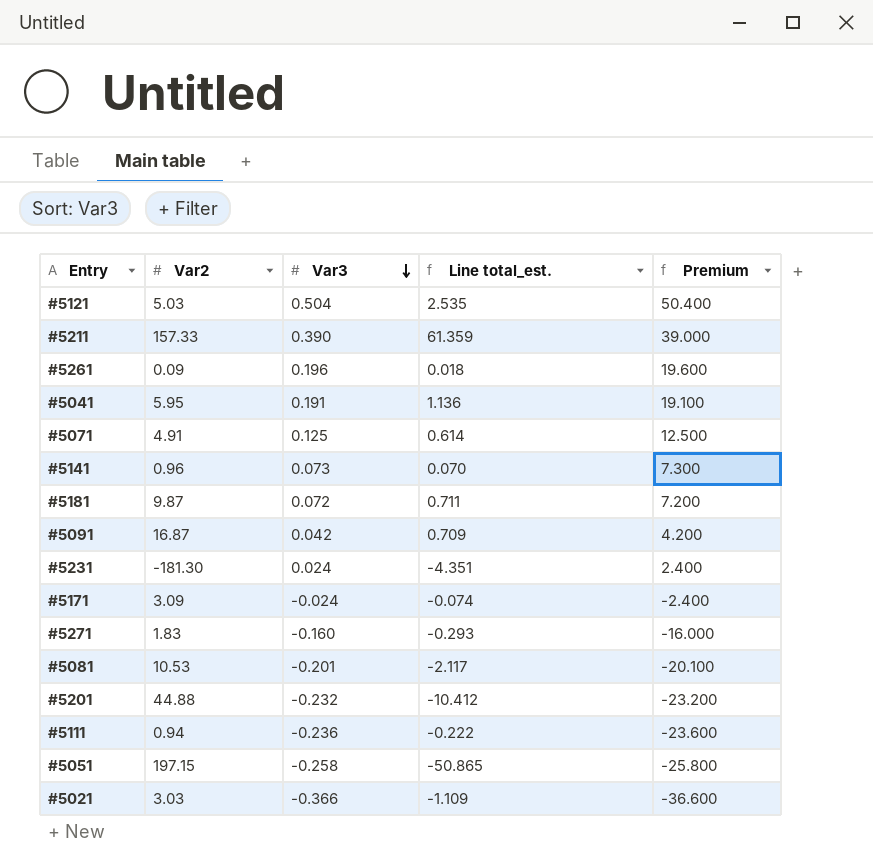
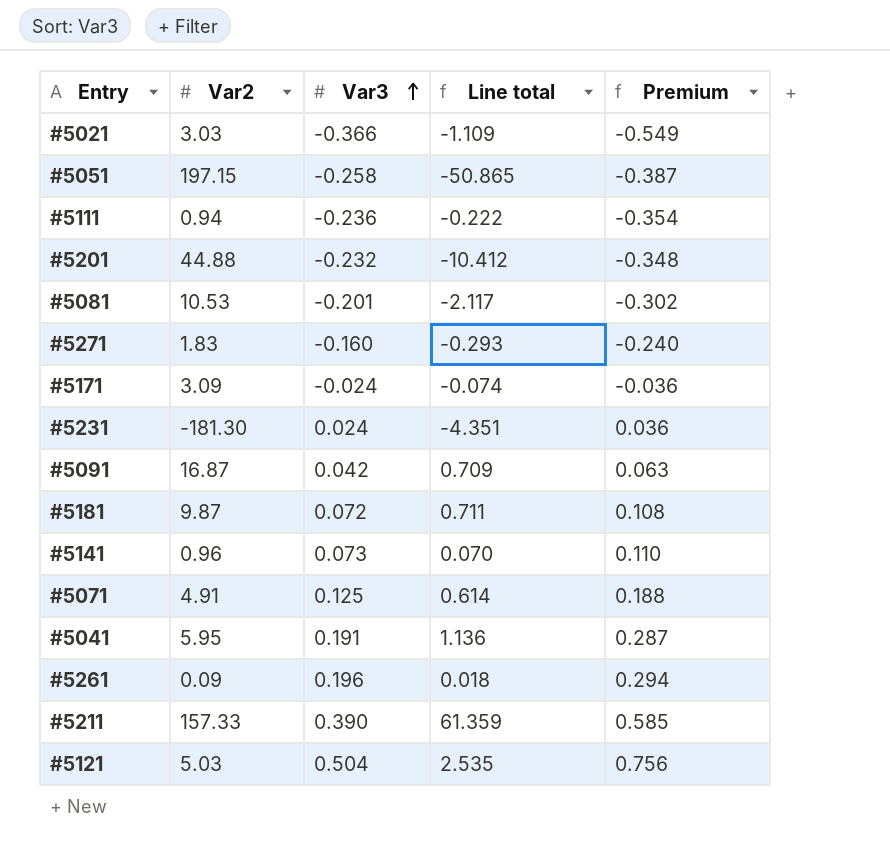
row order: Var3 descending -> Var3 ascending
column name: Line total_est. -> Line total
column Premium | formula: [Var3] * 100 -> [Var3] * 1.5

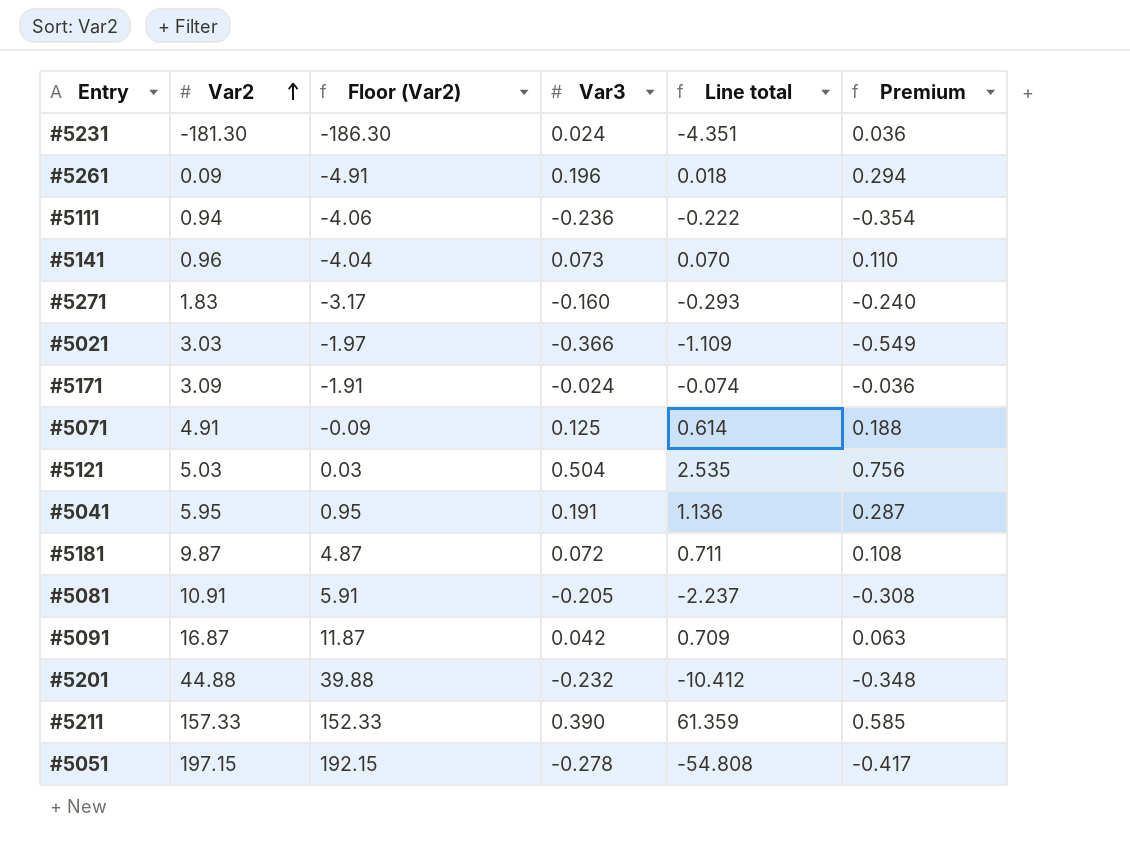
row order: Var3 ascending -> Var2 ascending
column Floor (Var2) | formula: none -> [Var2] - 5
#5081 | Var2: 10.53 -> 10.91
#5081 | Var3: -0.201 -> -0.205
#5081 | Line total: -2.117 -> -2.237
#5081 | Premium: -0.302 -> -0.308
#5051 | Var3: -0.258 -> -0.278
#5051 | Line total: -50.865 -> -54.808
#5051 | Premium: -0.387 -> -0.417

